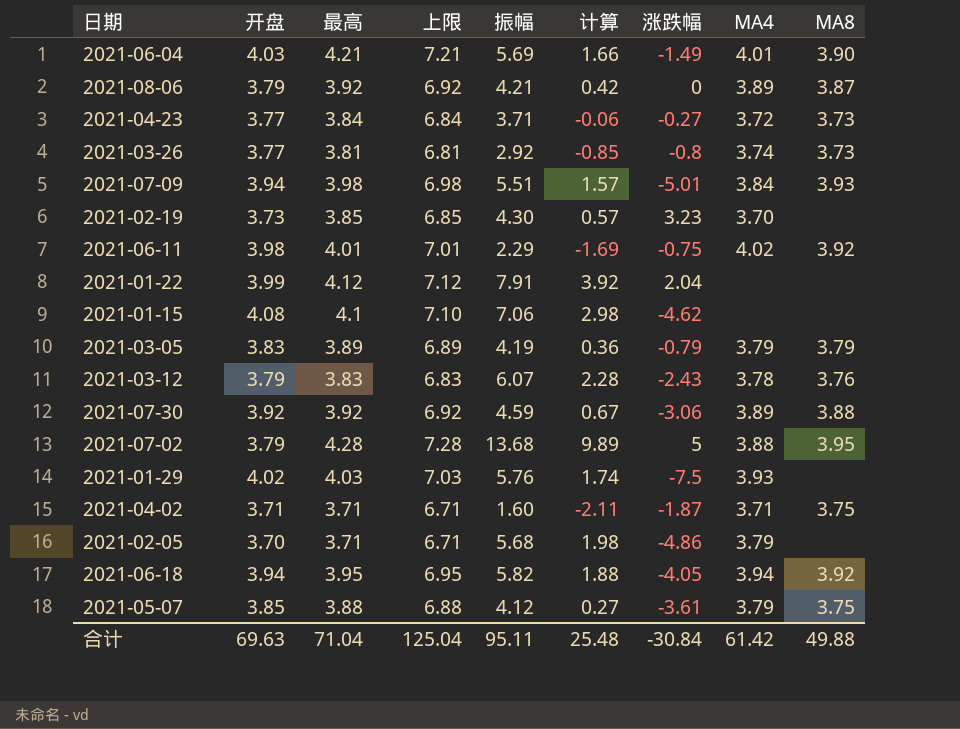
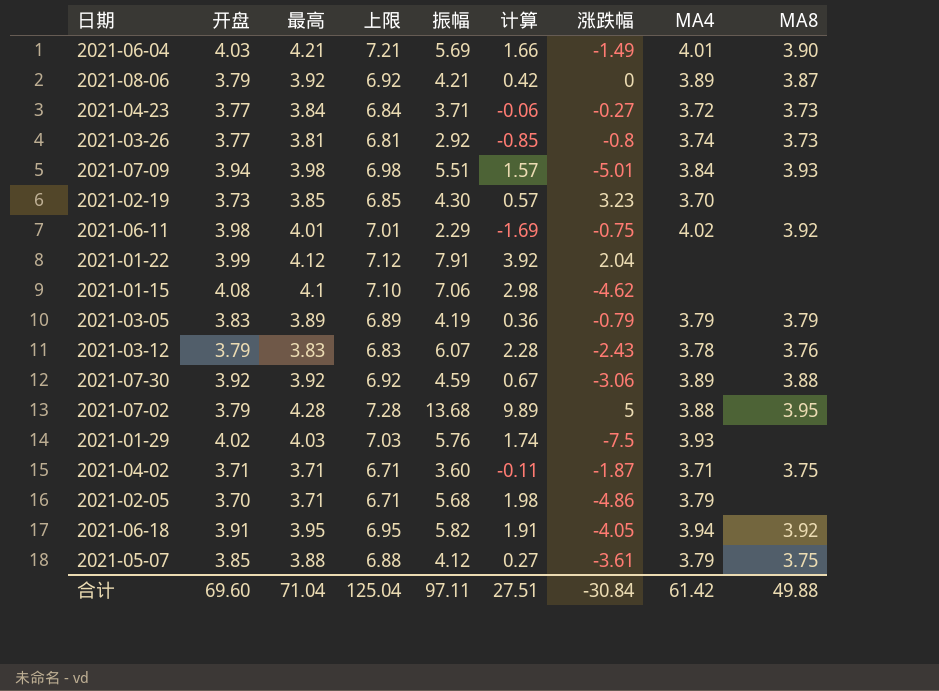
2021-04-02 | 振幅: 1.60 -> 3.60
2021-04-02 | 计算: -2.11 -> -0.11
2021-06-18 | 开盘: 3.94 -> 3.91
2021-06-18 | 计算: 1.88 -> 1.91
合计 | 开盘: 69.63 -> 69.60
合计 | 振幅: 95.11 -> 97.11
合计 | 计算: 25.48 -> 27.51

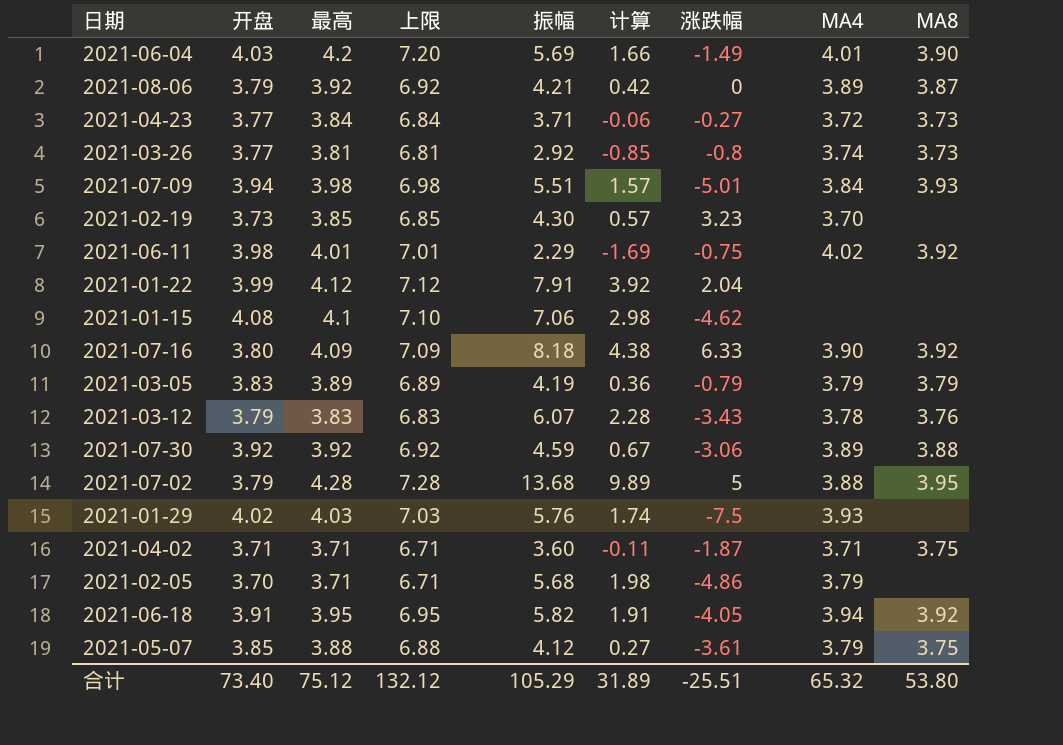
2021-06-04 | 最高: 4.21 -> 4.2
2021-06-04 | 上限: 7.21 -> 7.20
row 2021-07-16: none -> 3.80 | 4.09 | 7.09 | 8.18 | 4.38 | 6.33 | 3.90 | 3.92
2021-03-12 | 涨跌幅: -2.43 -> -3.43
合计 | 开盘: 69.60 -> 73.40
合计 | 最高: 71.04 -> 75.12
合计 | 上限: 125.04 -> 132.12
合计 | 振幅: 97.11 -> 105.29
合计 | 计算: 27.51 -> 31.89
合计 | 涨跌幅: -30.84 -> -25.51
合计 | MA4: 61.42 -> 65.32
合计 | MA8: 49.88 -> 53.80

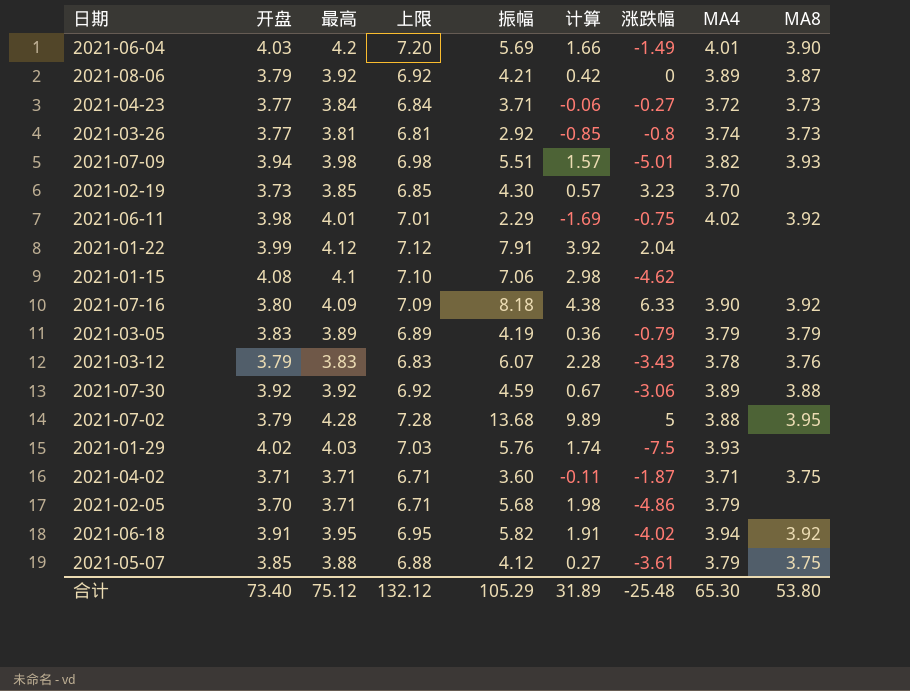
2021-07-09 | MA4: 3.84 -> 3.82
2021-06-18 | 涨跌幅: -4.05 -> -4.02
合计 | 涨跌幅: -25.51 -> -25.48
合计 | MA4: 65.32 -> 65.30

